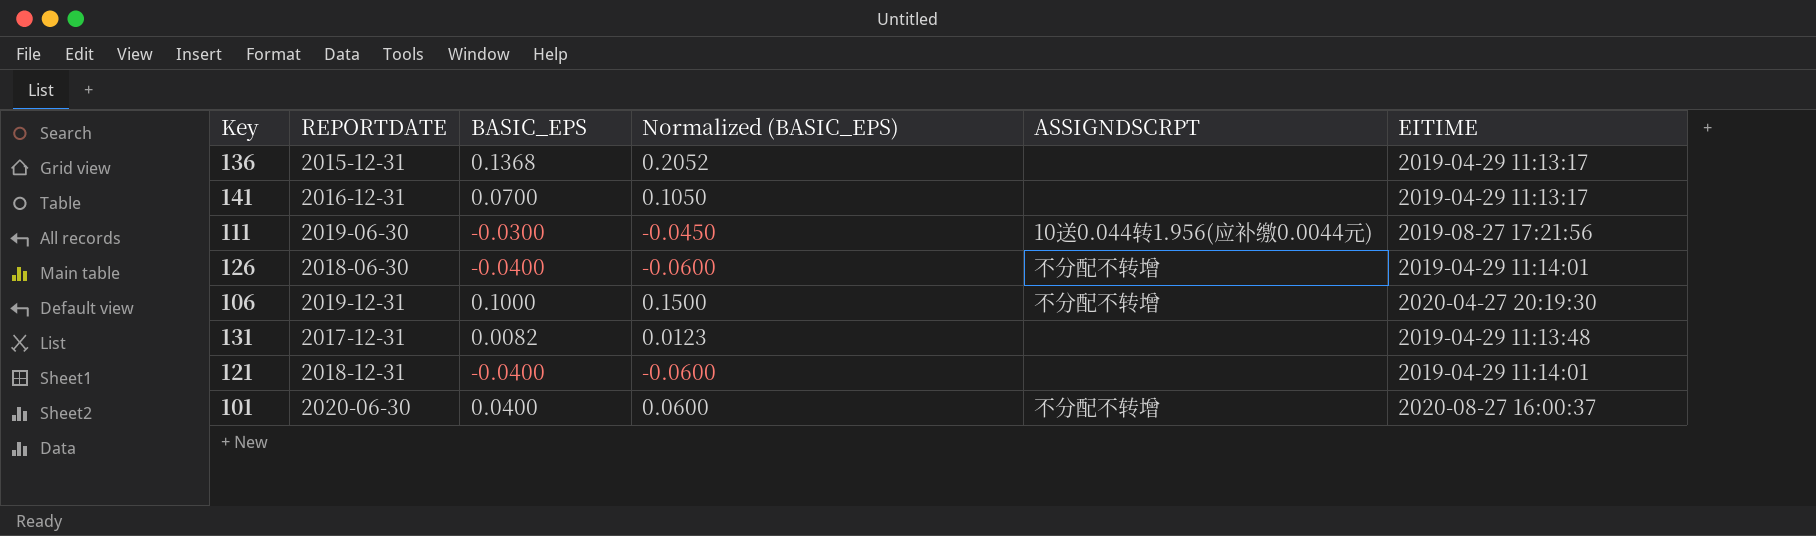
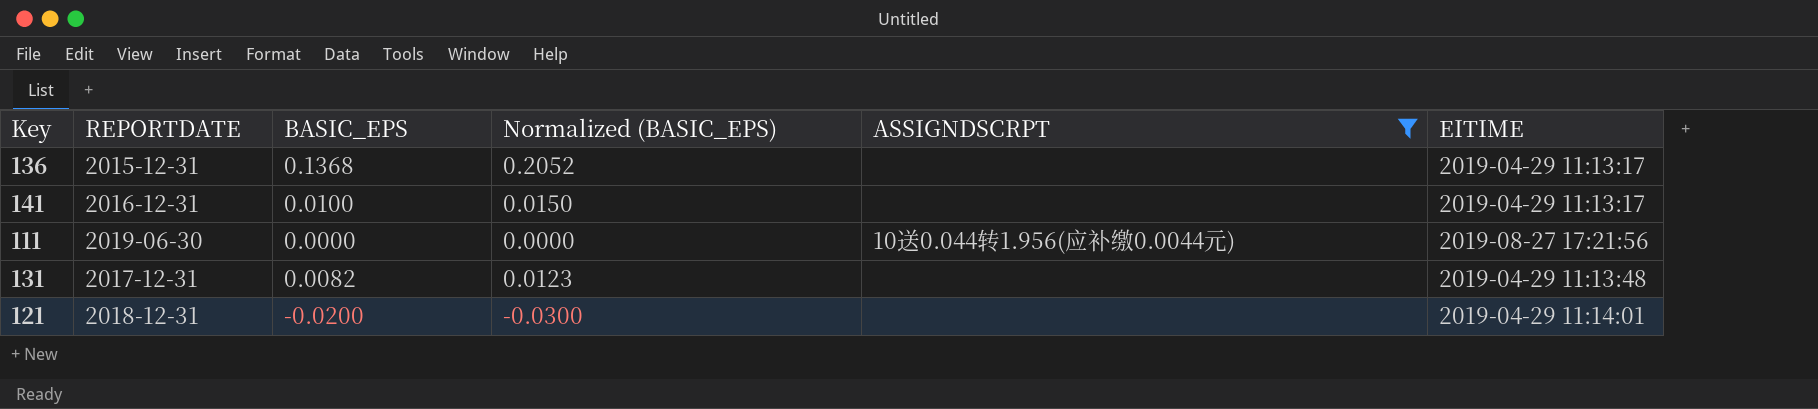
filter: none -> ASSIGNDSCRPT != 不分配不转增
141 | BASIC_EPS: 0.0700 -> 0.0100
141 | Normalized (BASIC_EPS): 0.1050 -> 0.0150
111 | BASIC_EPS: -0.0300 -> 0.0000
111 | Normalized (BASIC_EPS): -0.0450 -> 0.0000
121 | BASIC_EPS: -0.0400 -> -0.0200
121 | Normalized (BASIC_EPS): -0.0600 -> -0.0300

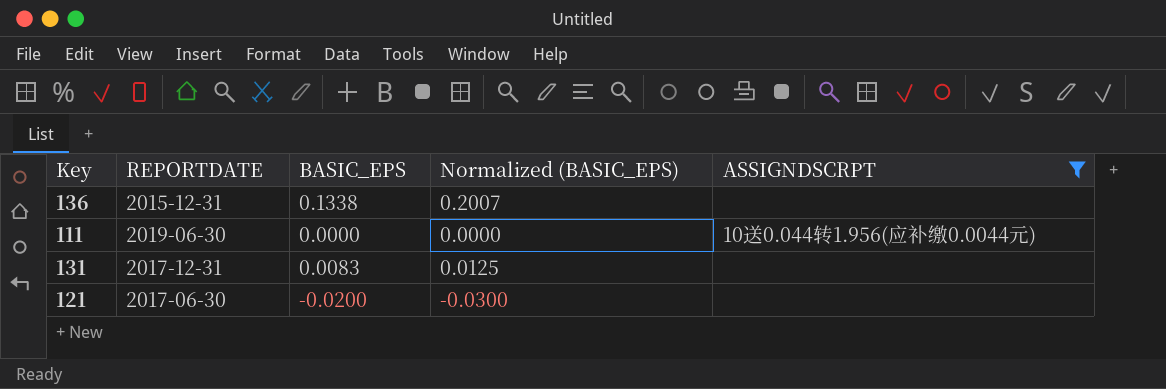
column EITIME | position: 6 -> none
row 141: 2016-12-31 | 0.0100 | 0.0150 | none | 2019-04-29 11:13:17 -> none
136 | BASIC_EPS: 0.1368 -> 0.1338
136 | Normalized (BASIC_EPS): 0.2052 -> 0.2007
131 | BASIC_EPS: 0.0082 -> 0.0083
131 | Normalized (BASIC_EPS): 0.0123 -> 0.0125
121 | REPORTDATE: 2018-12-31 -> 2017-06-30

